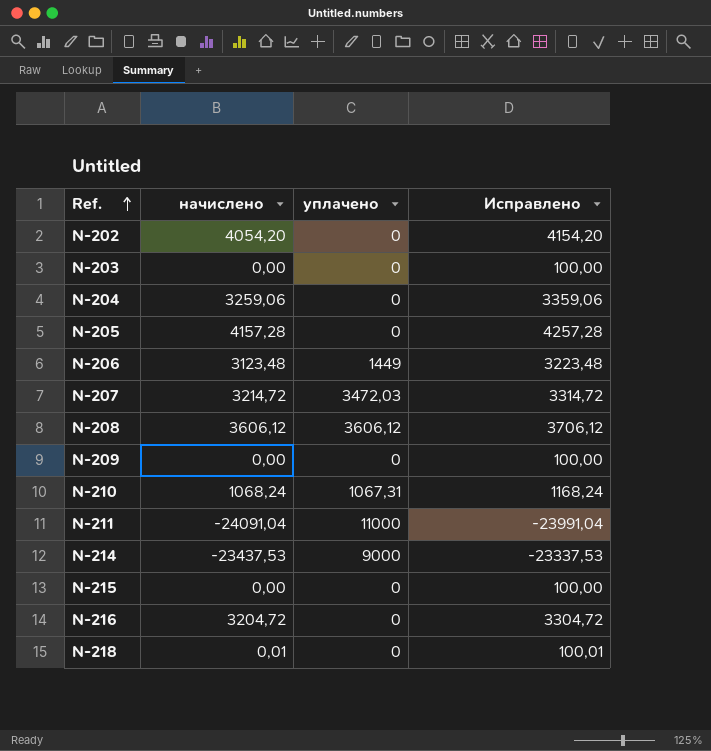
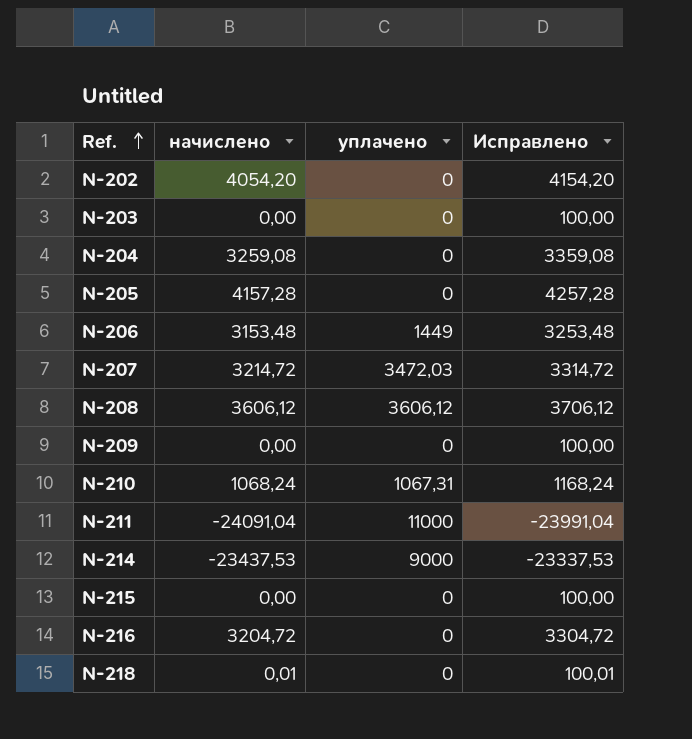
N-204 | начислено: 3259,06 -> 3259,08
N-204 | Исправлено: 3359,06 -> 3359,08
N-206 | начислено: 3123,48 -> 3153,48
N-206 | Исправлено: 3223,48 -> 3253,48

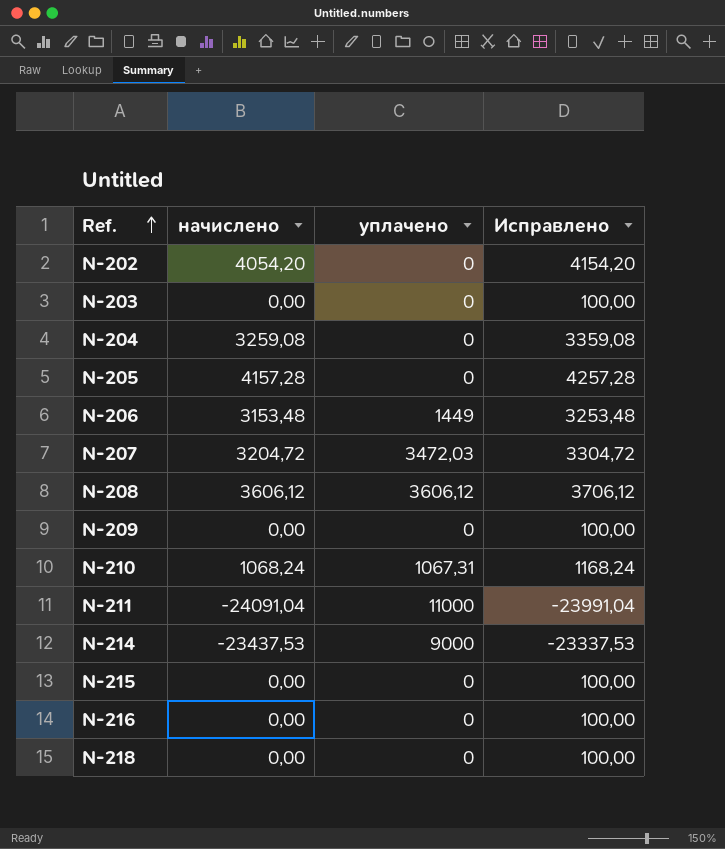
N-207 | начислено: 3214,72 -> 3204,72
N-207 | Исправлено: 3314,72 -> 3304,72
N-216 | начислено: 3204,72 -> 0,00
N-216 | Исправлено: 3304,72 -> 100,00
N-218 | начислено: 0,01 -> 0,00
N-218 | Исправлено: 100,01 -> 100,00

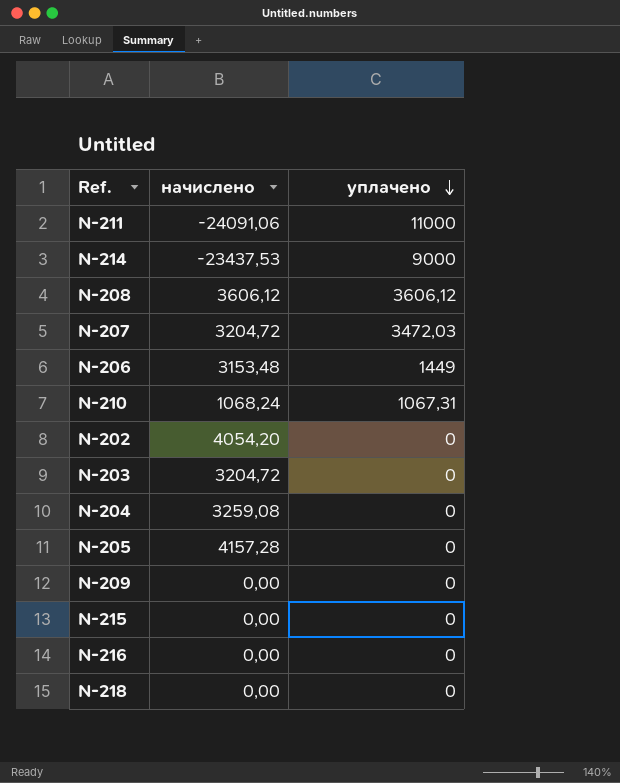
row order: Ref. ascending -> уплачено descending
column Исправлено | formula: [начислено] + 100 -> none
N-211 | начислено: -24091,04 -> -24091,06
N-203 | начислено: 0,00 -> 3204,72

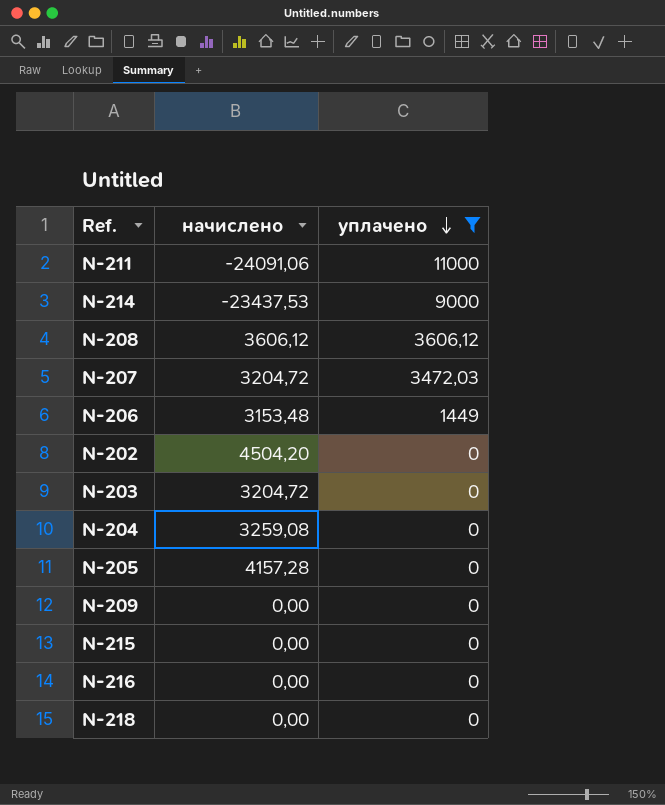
filter: none -> уплачено != 1067,31
N-202 | начислено: 4054,20 -> 4504,20

